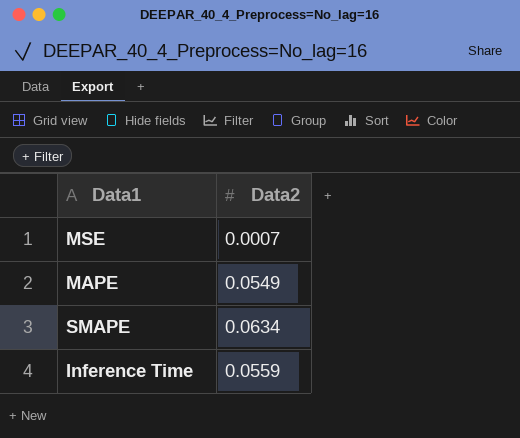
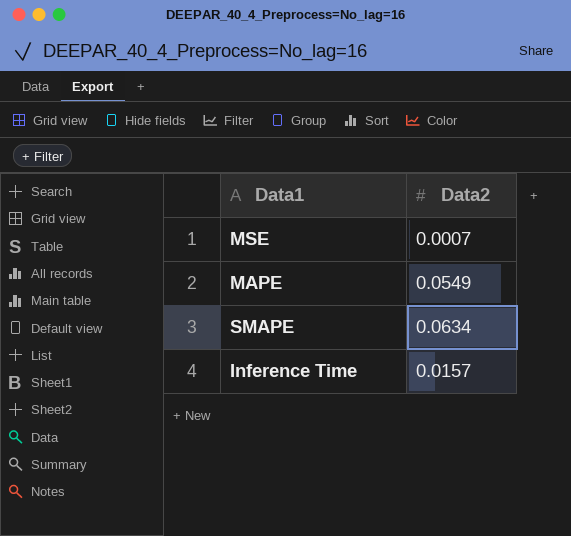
Inference Time | Data2: 0.0559 -> 0.0157

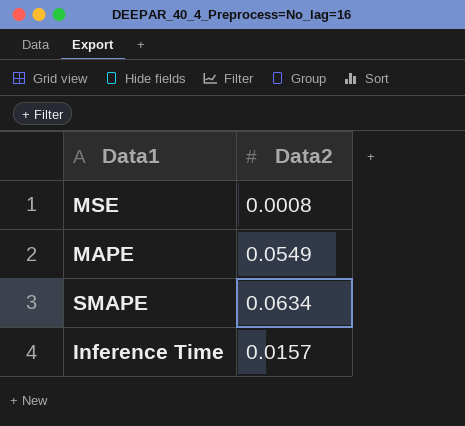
MSE | Data2: 0.0007 -> 0.0008

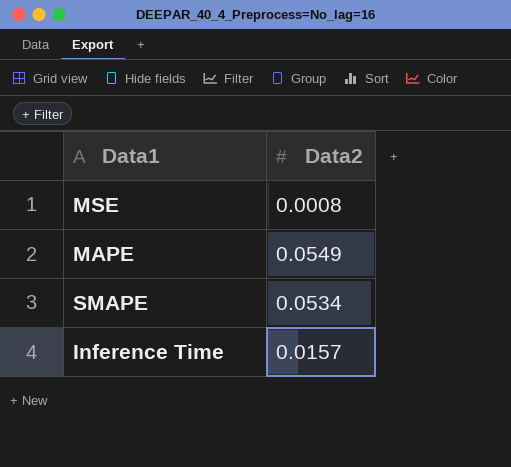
SMAPE | Data2: 0.0634 -> 0.0534

